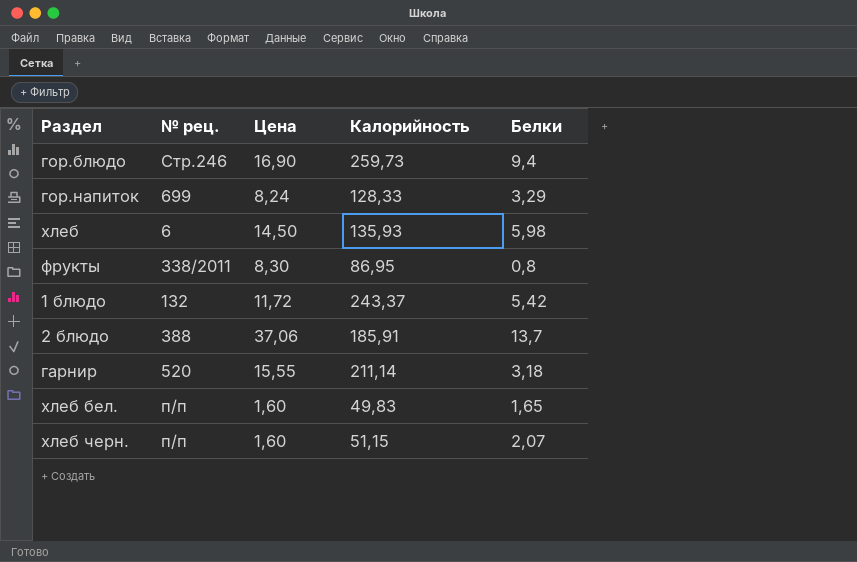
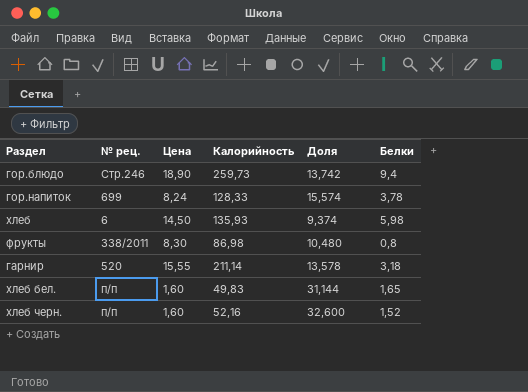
column Доля | formula: none -> [Калорийность] / [Цена]
row 1 блюдо: 132 | 11,72 | 243,37 | 5,42 -> none
row 2 блюдо: 388 | 37,06 | 185,91 | 13,7 -> none
гор.блюдо | Цена: 16,90 -> 18,90
гор.напиток | Белки: 3,29 -> 3,78
фрукты | Калорийность: 86,95 -> 86,98
хлеб черн. | Калорийность: 51,15 -> 52,16
хлеб черн. | Белки: 2,07 -> 1,52

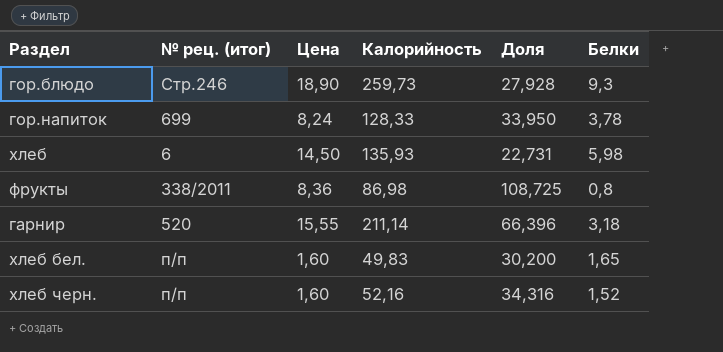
column name: № рец. -> № рец. (итог)
column Доля | formula: [Калорийность] / [Цена] -> [Калорийность] / [Белки]
гор.блюдо | Белки: 9,4 -> 9,3
фрукты | Цена: 8,30 -> 8,36

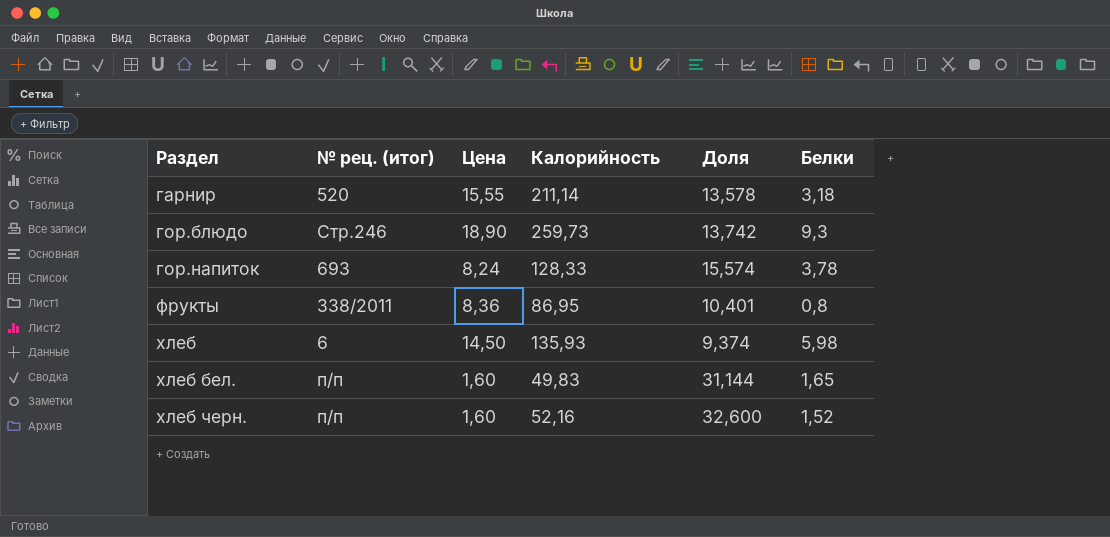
row order: none -> Раздел ascending
column Доля | formula: [Калорийность] / [Белки] -> [Калорийность] / [Цена]
гор.напиток | № рец. (итог): 699 -> 693
фрукты | Калорийность: 86,98 -> 86,95

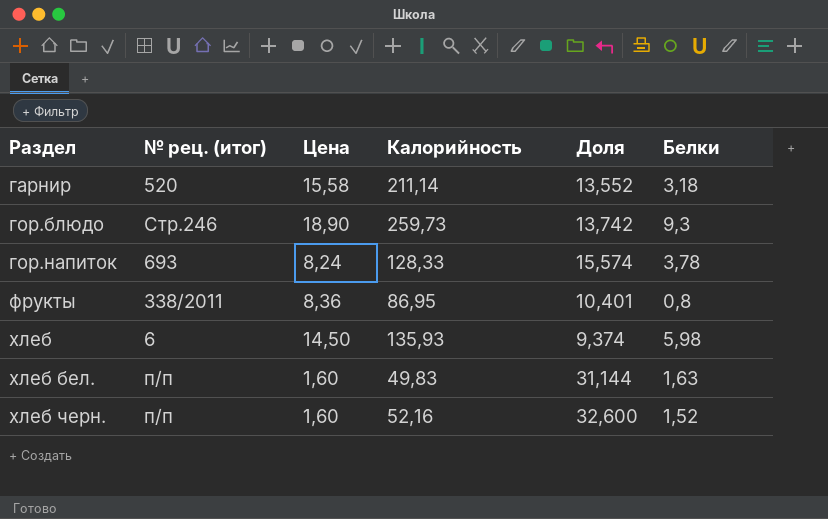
гарнир | Цена: 15,55 -> 15,58
гарнир | Доля: 13,578 -> 13,552
хлеб бел. | Белки: 1,65 -> 1,63

